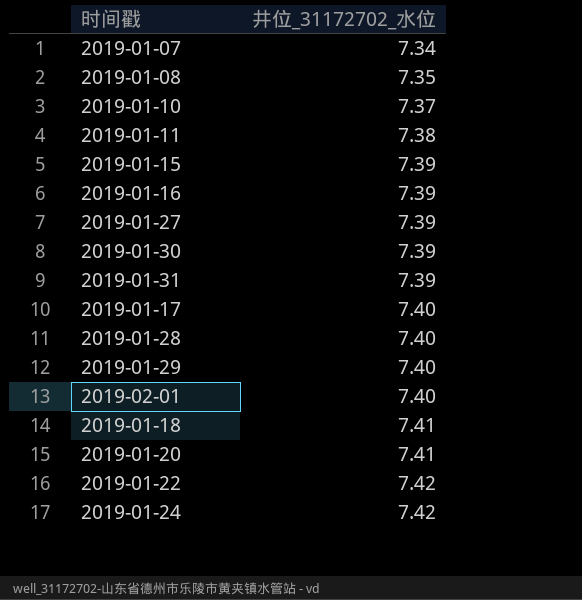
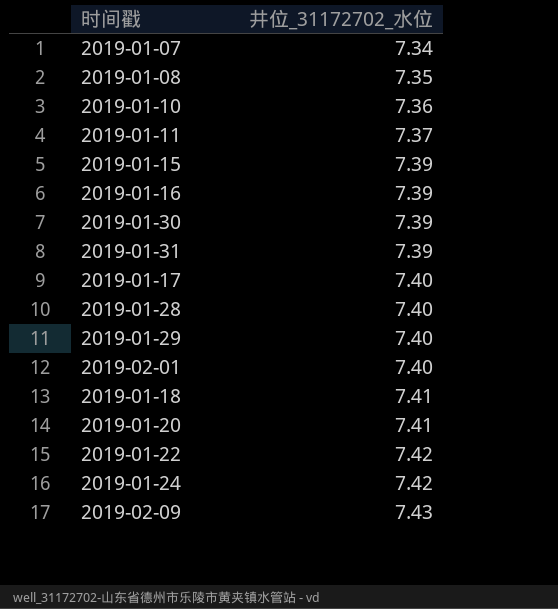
row 2019-01-27: 7.39 -> none
2019-01-10 | 井位_31172702_水位: 7.37 -> 7.36
2019-01-11 | 井位_31172702_水位: 7.38 -> 7.37
row 2019-02-09: none -> 7.43

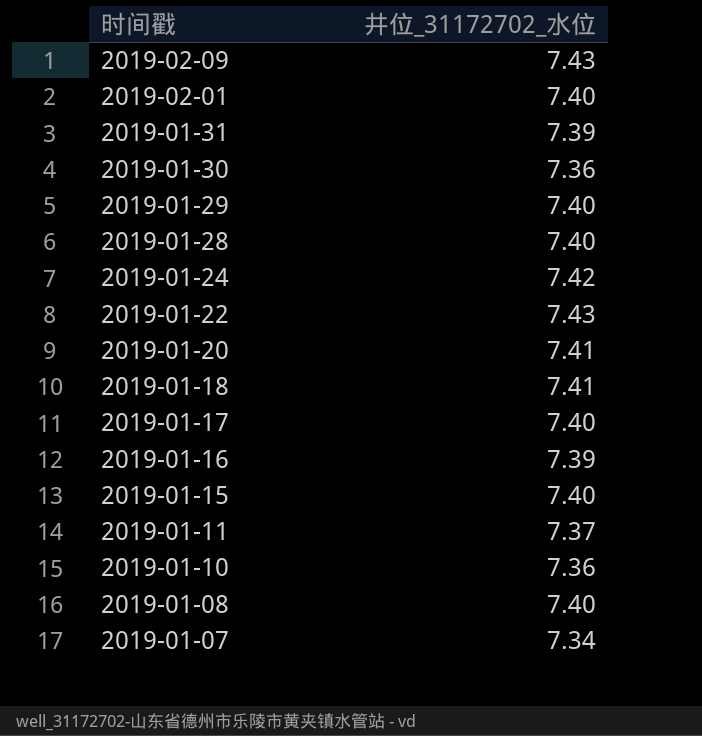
row order: 井位_31172702_水位 ascending -> 时间戳 descending
2019-01-30 | 井位_31172702_水位: 7.39 -> 7.36
2019-01-22 | 井位_31172702_水位: 7.42 -> 7.43
2019-01-15 | 井位_31172702_水位: 7.39 -> 7.40
2019-01-08 | 井位_31172702_水位: 7.35 -> 7.40

